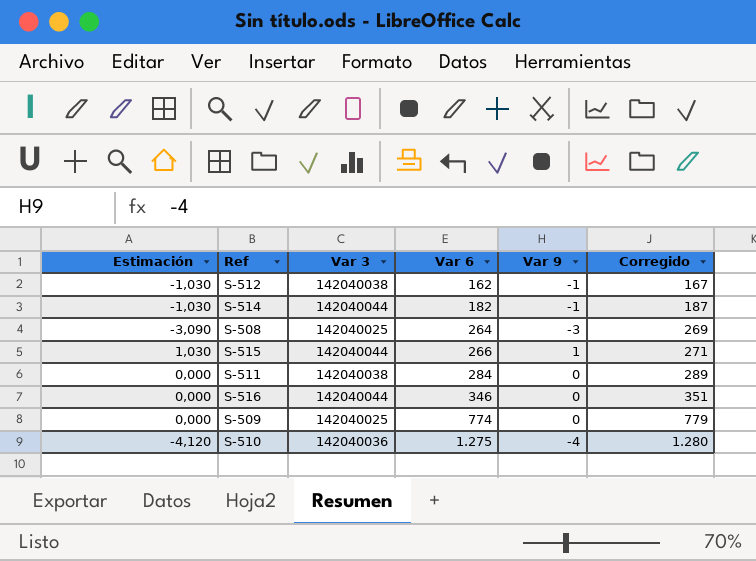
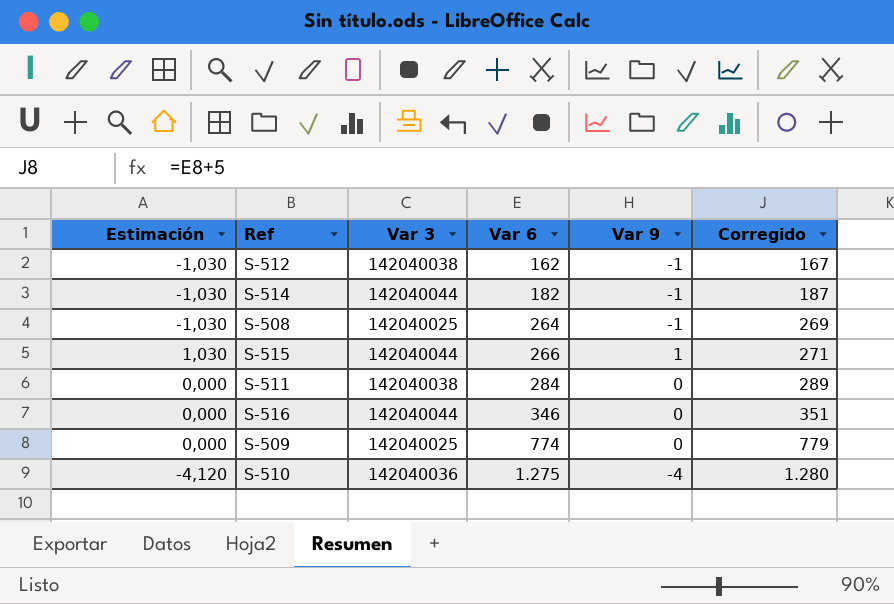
S-508 | Estimación: -3,090 -> -1,030
S-508 | Var 9: -3 -> -1

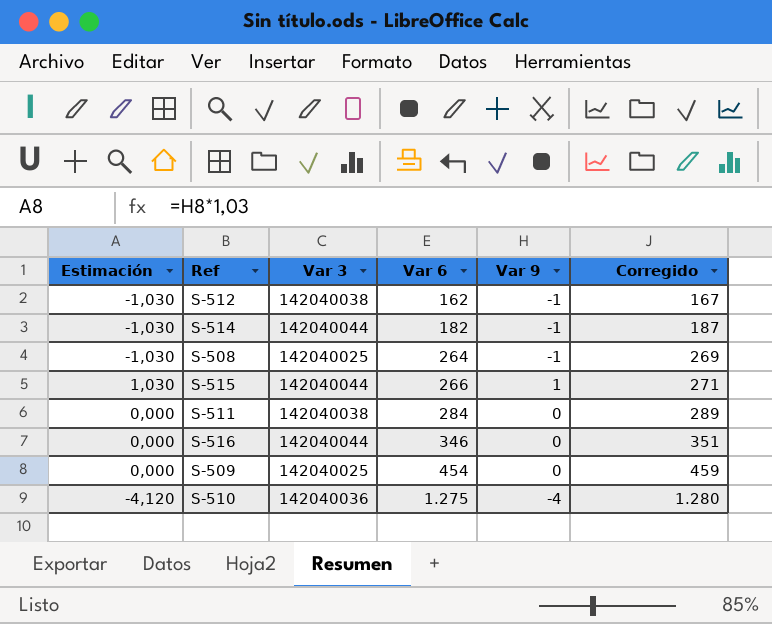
S-509 | Var 6: 774 -> 454
S-509 | Corregido: 779 -> 459

